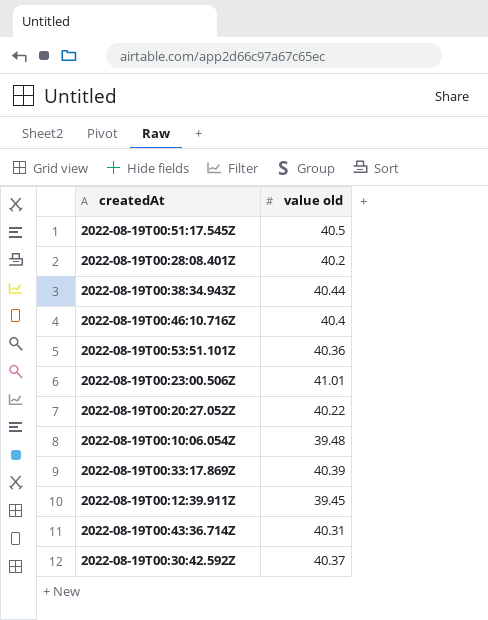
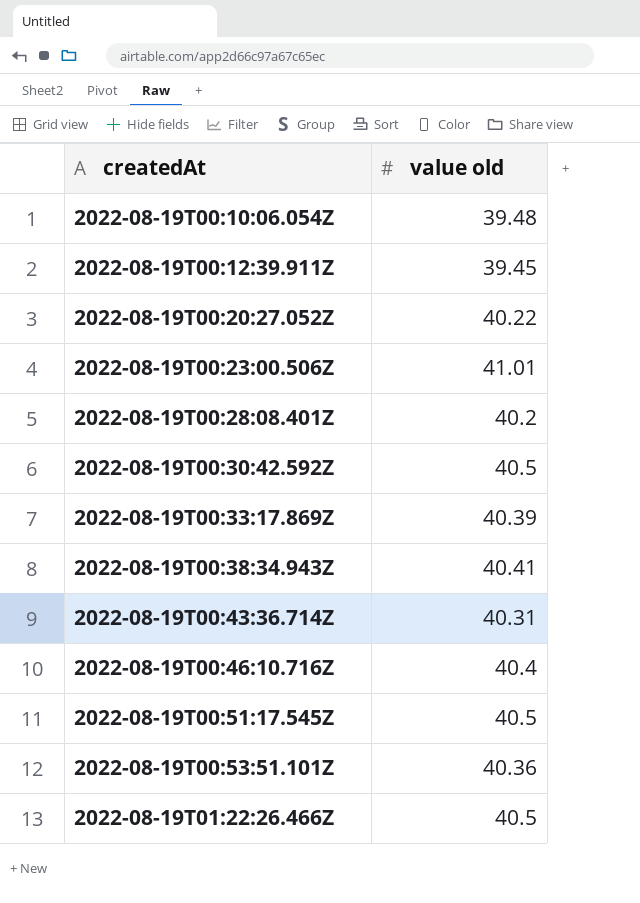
row order: none -> createdAt ascending
2022-08-19T00:30:42.592Z | value old: 40.37 -> 40.5
2022-08-19T00:38:34.943Z | value old: 40.44 -> 40.41
row 2022-08-19T01:22:26.466Z: none -> 40.5

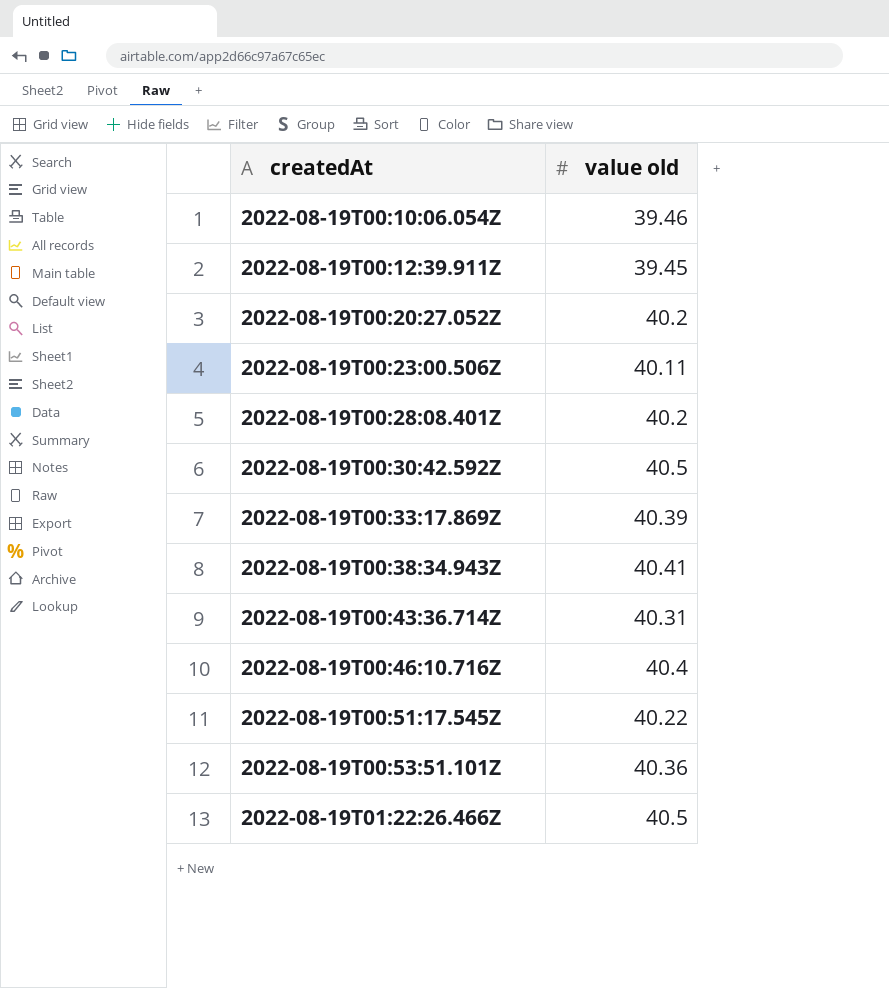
2022-08-19T00:10:06.054Z | value old: 39.48 -> 39.46
2022-08-19T00:20:27.052Z | value old: 40.22 -> 40.2
2022-08-19T00:23:00.506Z | value old: 41.01 -> 40.11
2022-08-19T00:51:17.545Z | value old: 40.5 -> 40.22

